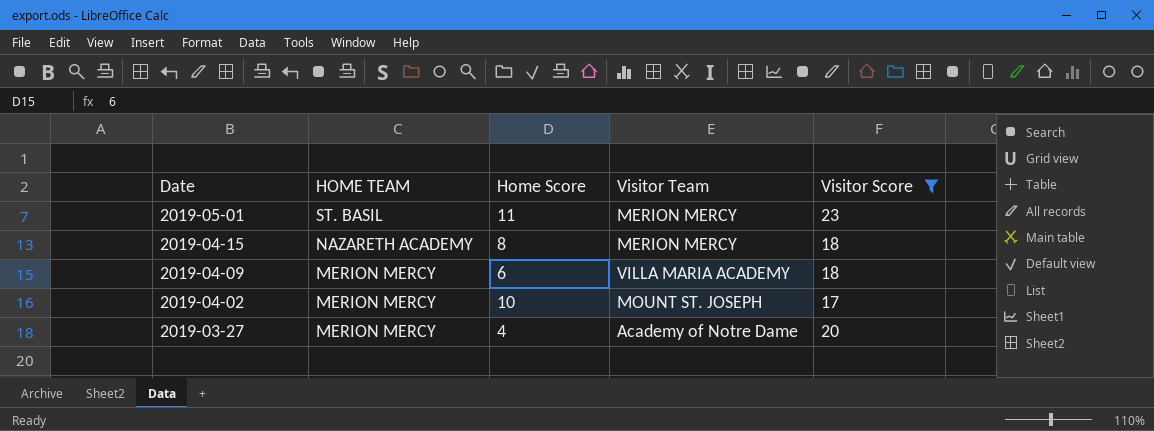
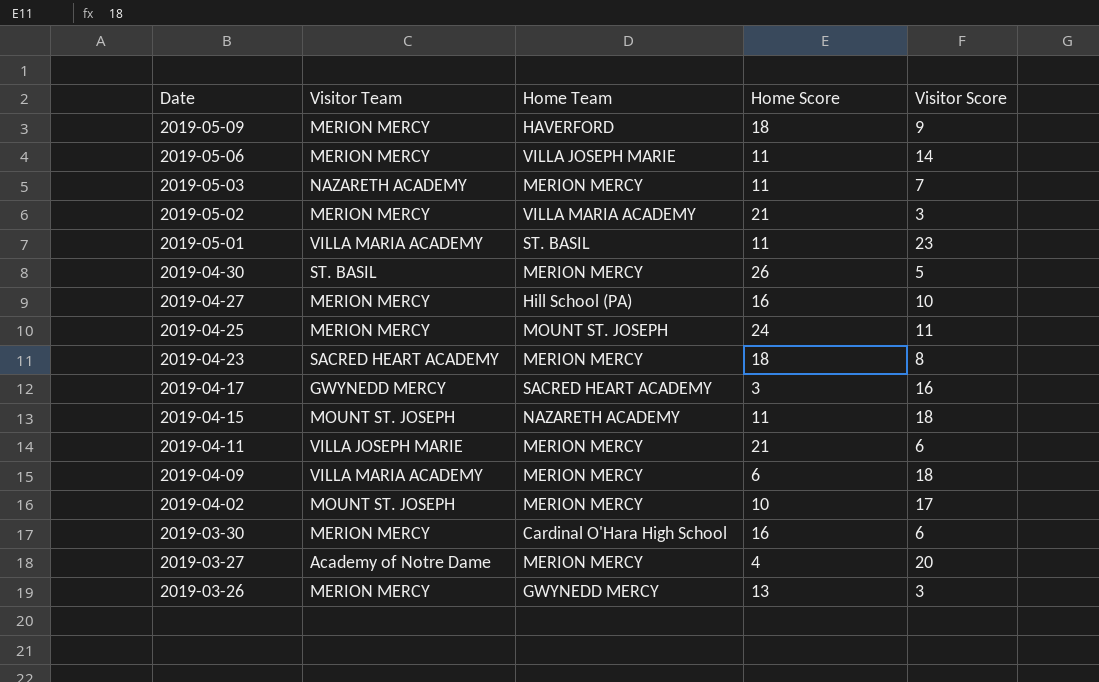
filter: Visitor Score >= 17 -> none
column Visitor Team | position: 4 -> 2
column name: HOME TEAM -> Home Team
2019-05-01 | Visitor Team: MERION MERCY -> VILLA MARIA ACADEMY
2019-04-15 | Visitor Team: MERION MERCY -> MOUNT ST. JOSEPH
2019-04-15 | Home Score: 8 -> 11

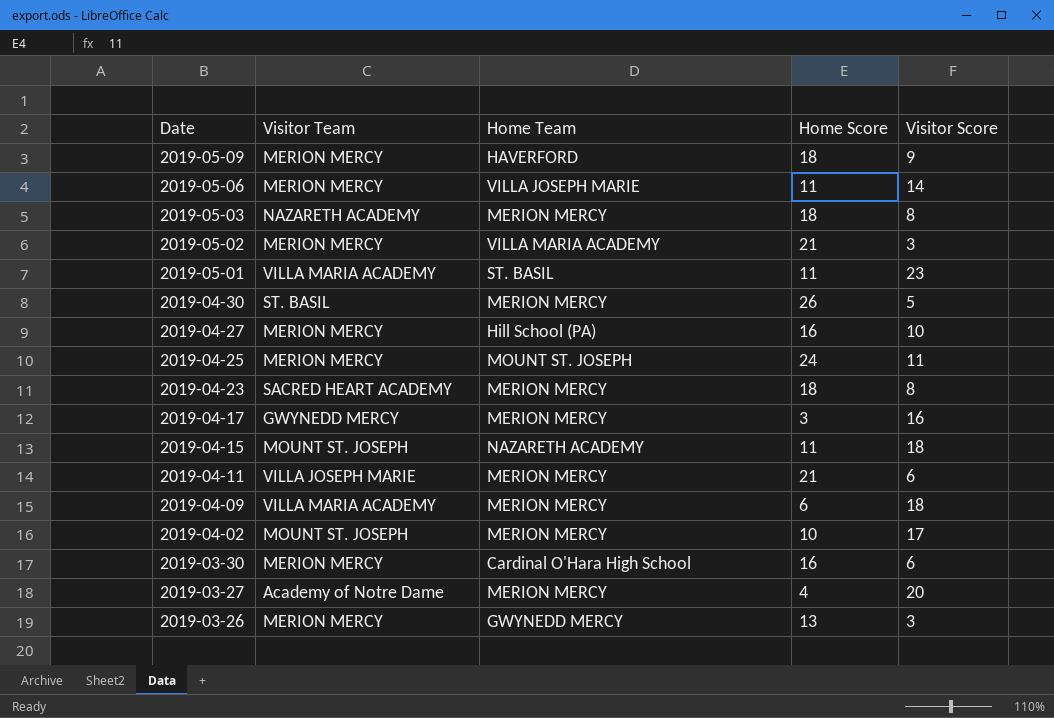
2019-05-03 | Home Score: 11 -> 18
2019-05-03 | Visitor Score: 7 -> 8
2019-04-17 | Home Team: SACRED HEART ACADEMY -> MERION MERCY

